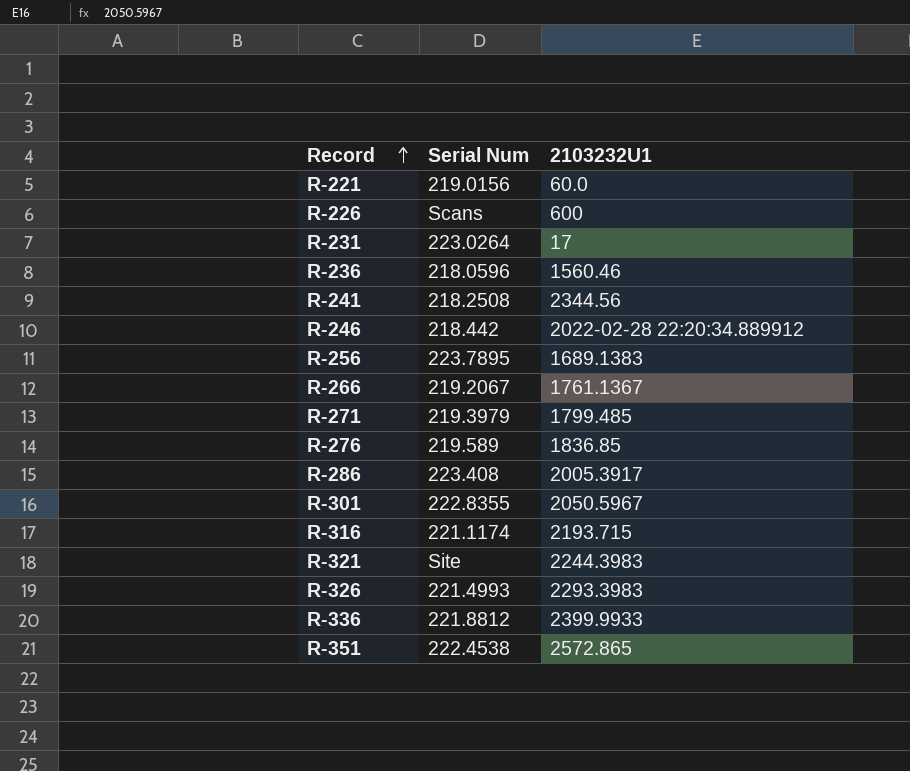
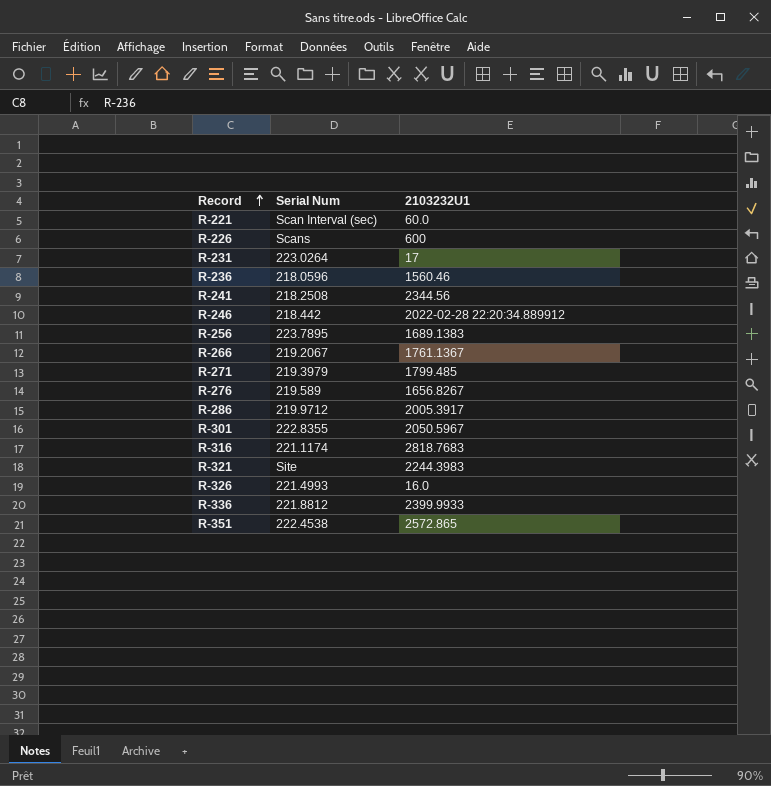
R-221 | Serial Num: 219.0156 -> Scan Interval (sec)
R-276 | 2103232U1: 1836.85 -> 1656.8267
R-286 | Serial Num: 223.408 -> 219.9712
R-316 | 2103232U1: 2193.715 -> 2818.7683
R-326 | 2103232U1: 2293.3983 -> 16.0

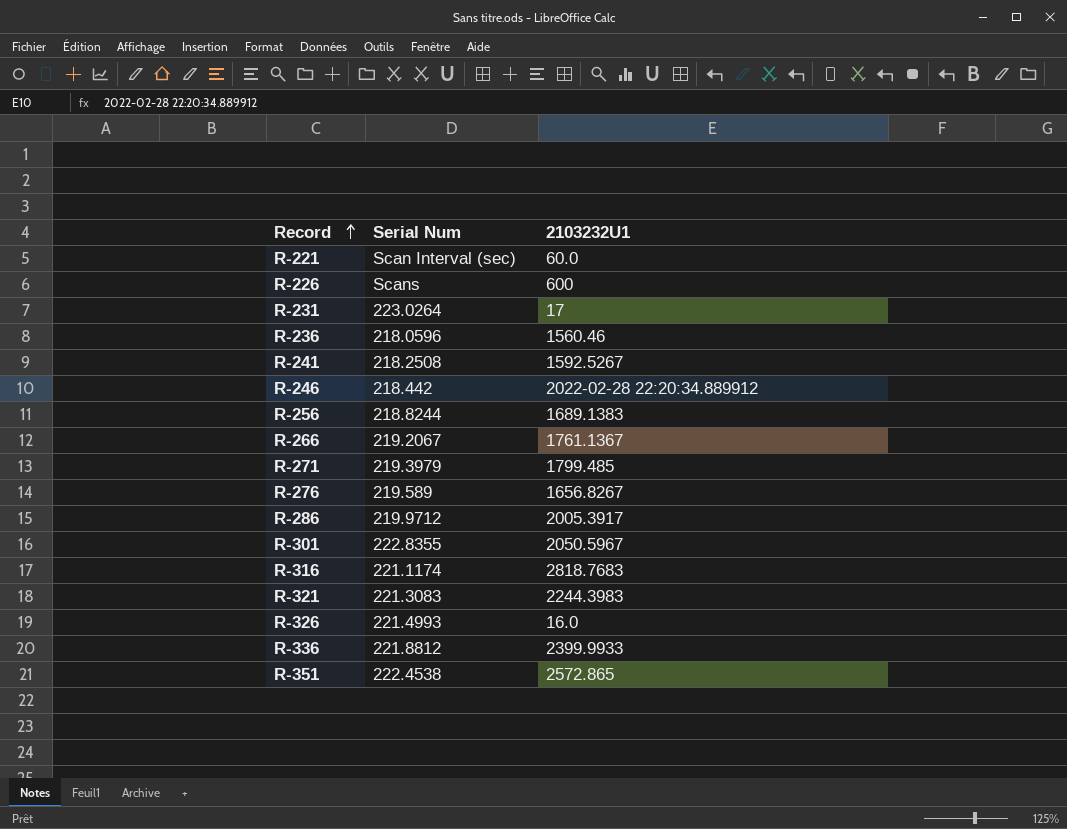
R-241 | 2103232U1: 2344.56 -> 1592.5267
R-256 | Serial Num: 223.7895 -> 218.8244
R-321 | Serial Num: Site -> 221.3083

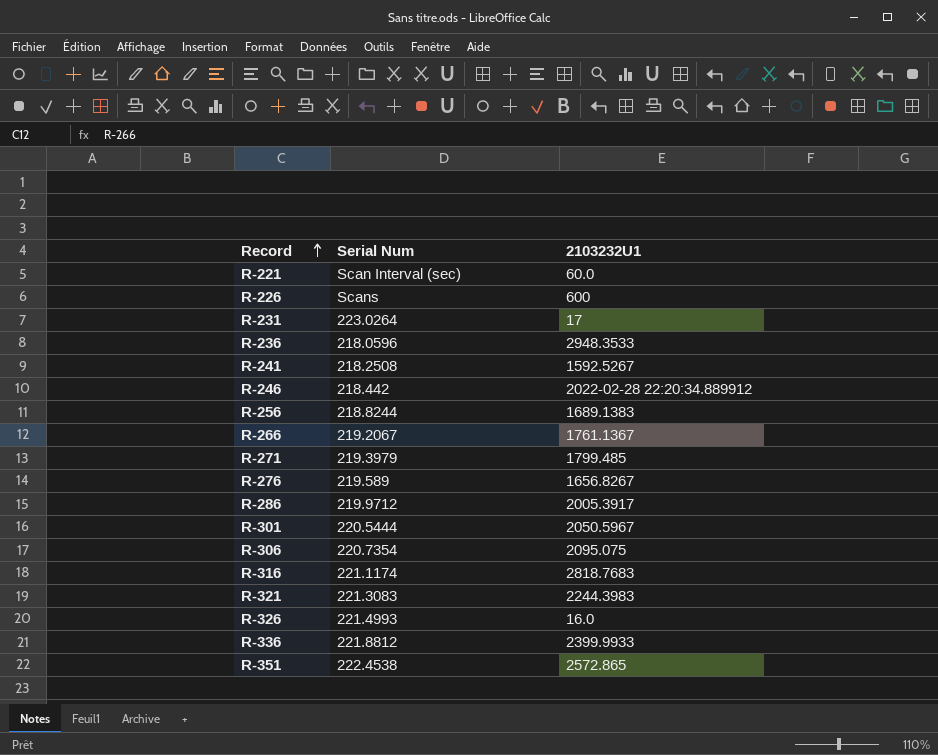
R-236 | 2103232U1: 1560.46 -> 2948.3533
R-301 | Serial Num: 222.8355 -> 220.5444
row R-306: none -> 220.7354 | 2095.075

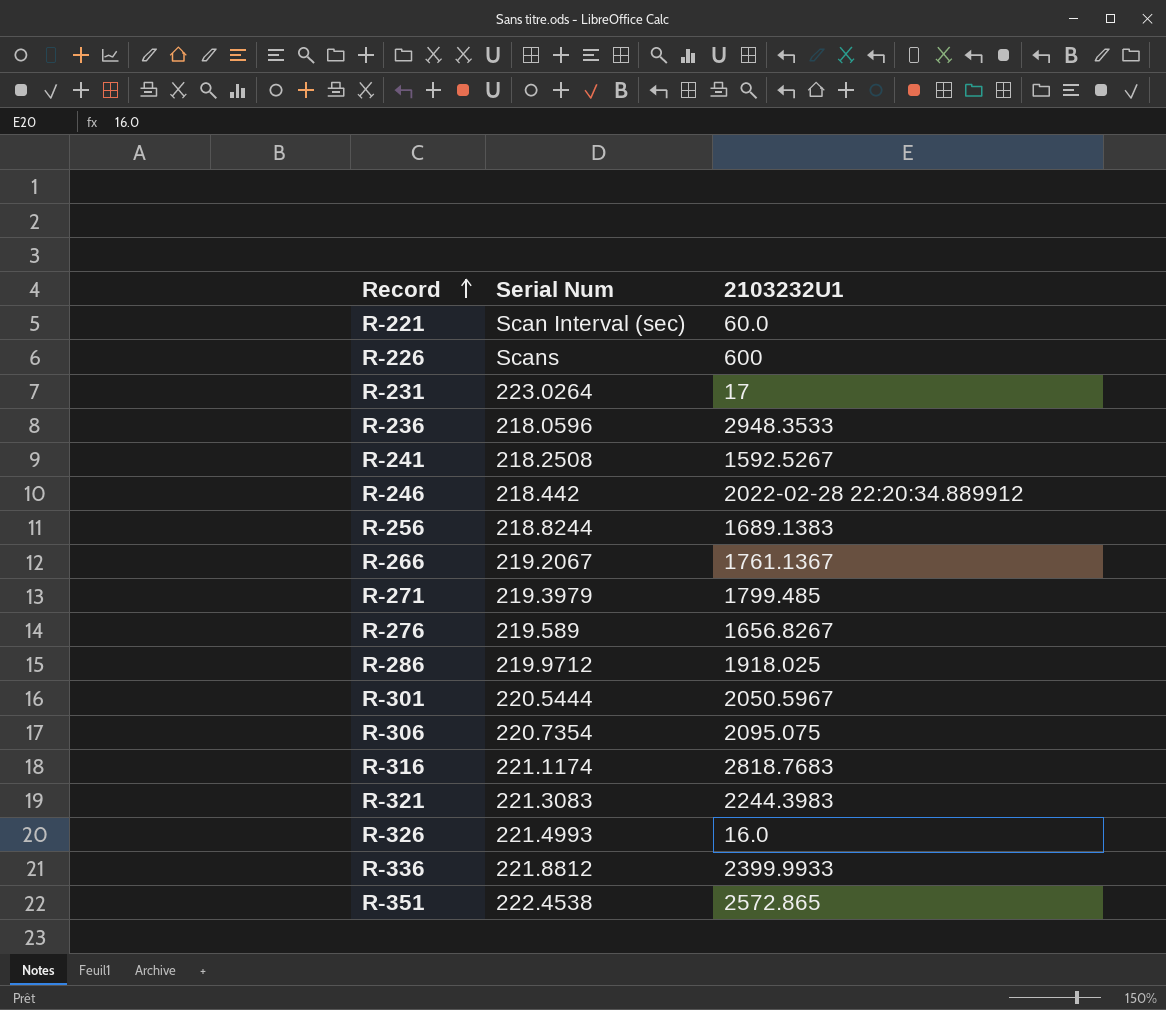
R-286 | 2103232U1: 2005.3917 -> 1918.025

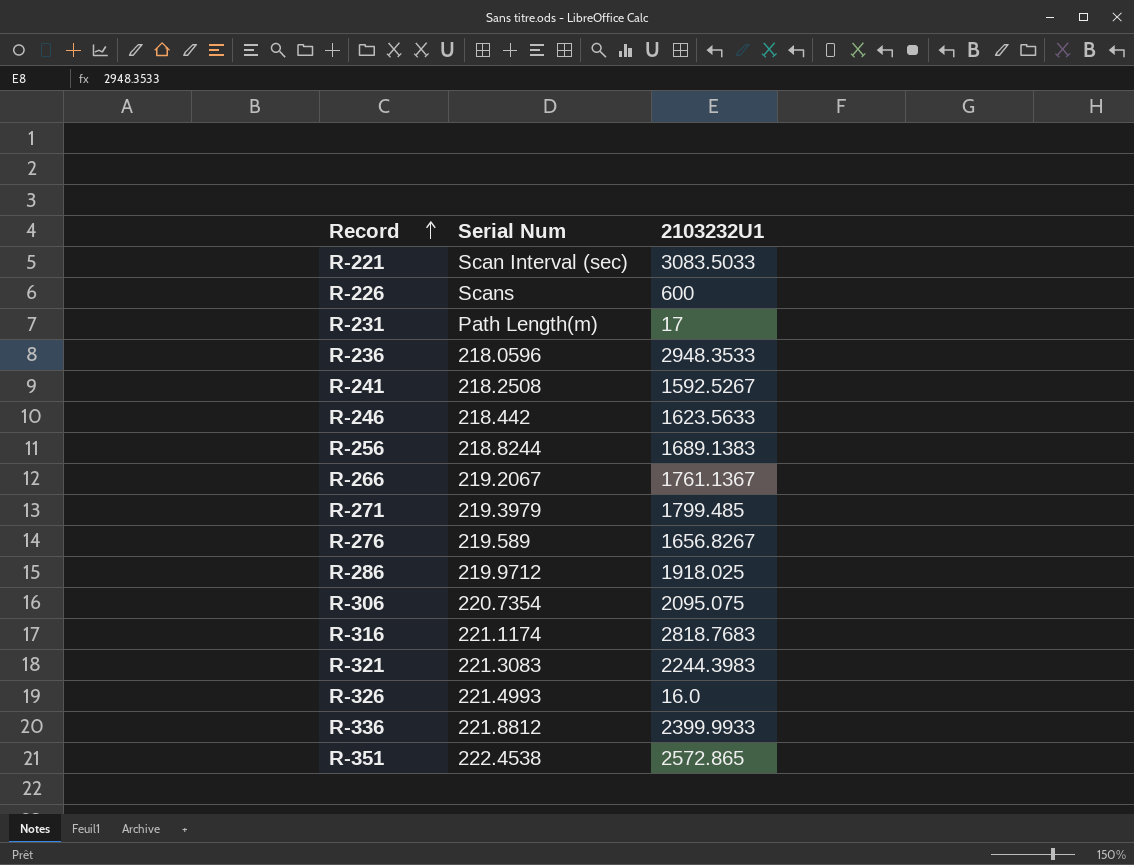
row R-301: 220.5444 | 2050.5967 -> none
R-221 | 2103232U1: 60.0 -> 3083.5033
R-231 | Serial Num: 223.0264 -> Path Length(m)
R-246 | 2103232U1: 2022-02-28 22:20:34.889912 -> 1623.5633

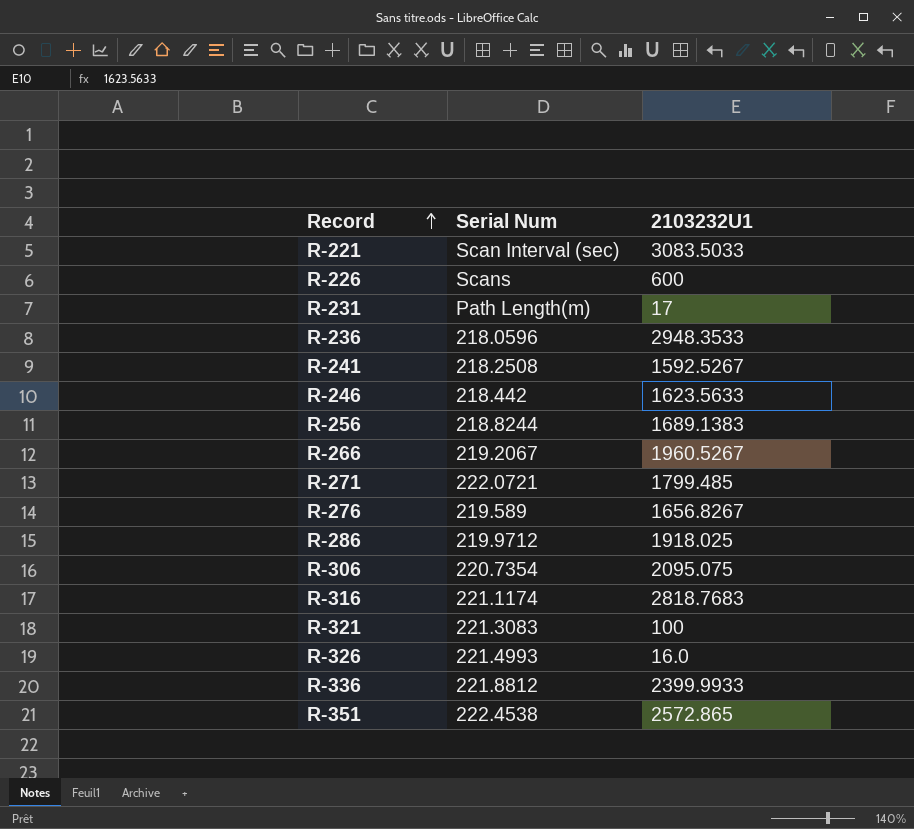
R-266 | 2103232U1: 1761.1367 -> 1960.5267
R-271 | Serial Num: 219.3979 -> 222.0721
R-321 | 2103232U1: 2244.3983 -> 100

